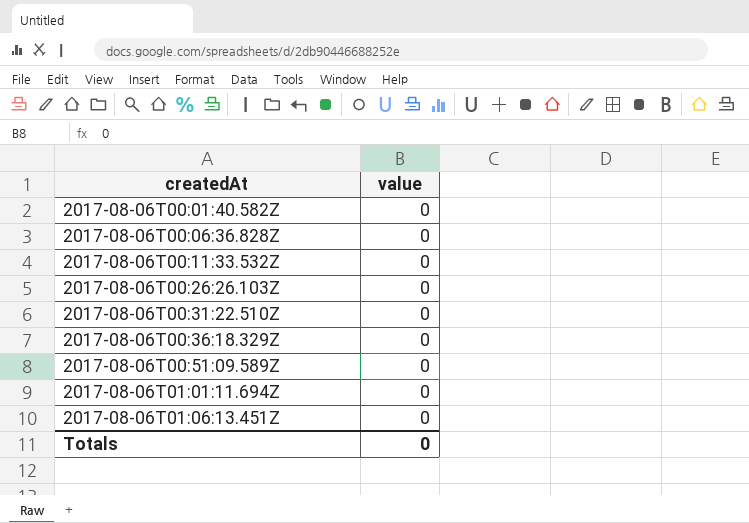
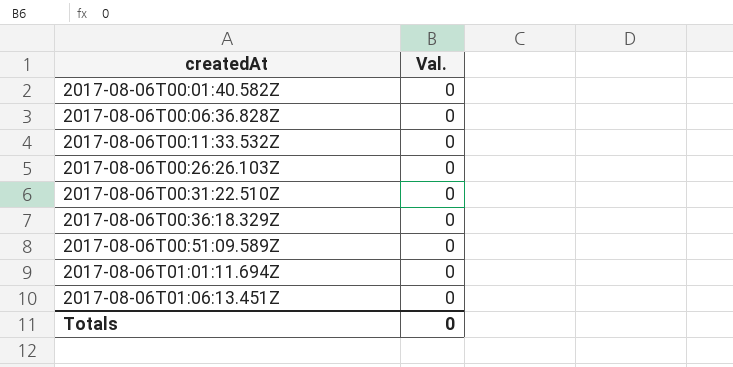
column name: value -> Val.

